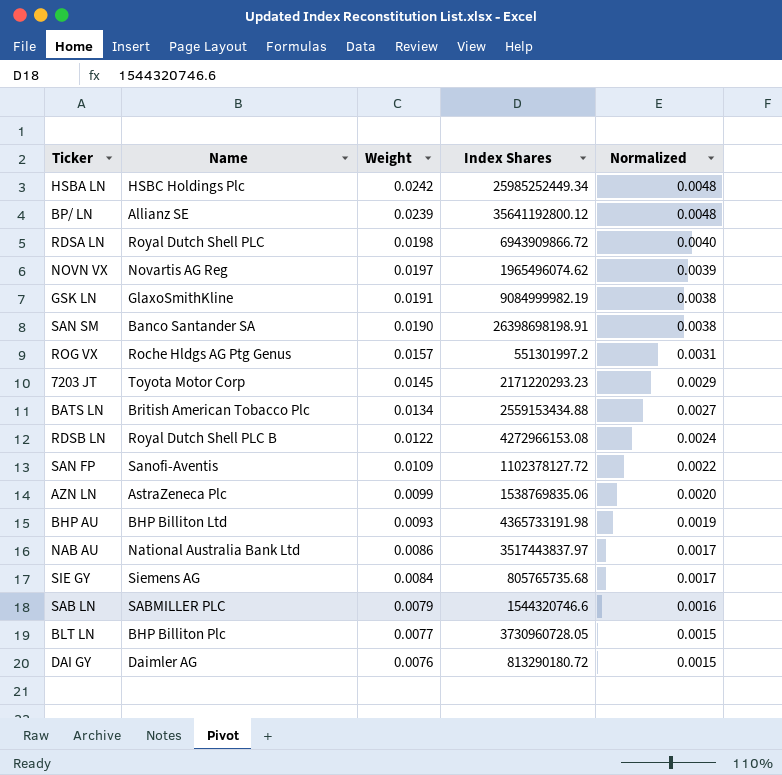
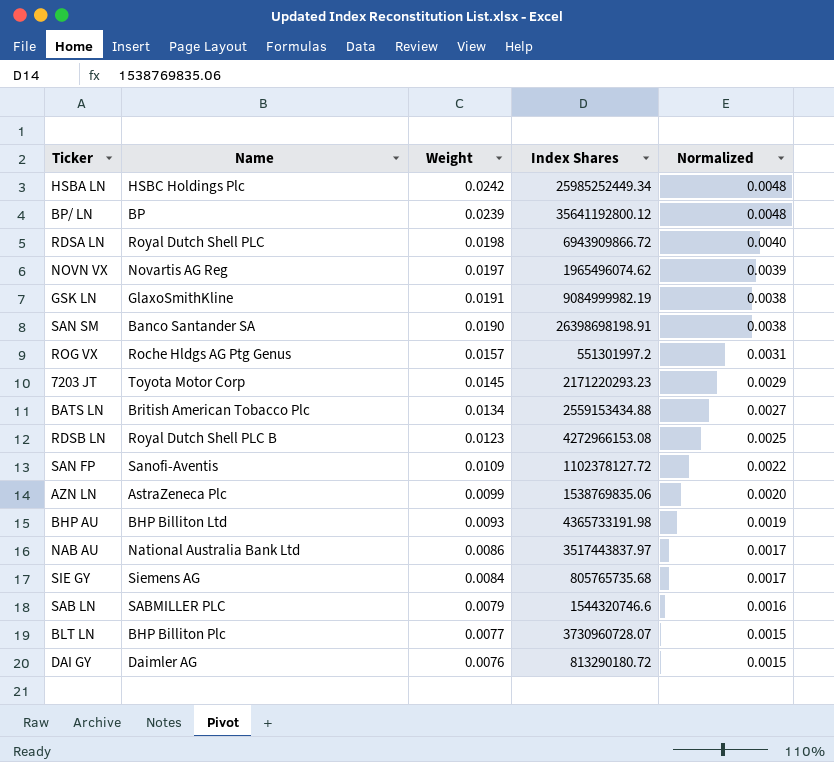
BP/ LN | Name: Allianz SE -> BP
RDSB LN | Weight: 0.0122 -> 0.0123
RDSB LN | Normalized: 0.0024 -> 0.0025
BLT LN | Index Shares: 3730960728.05 -> 3730960728.07

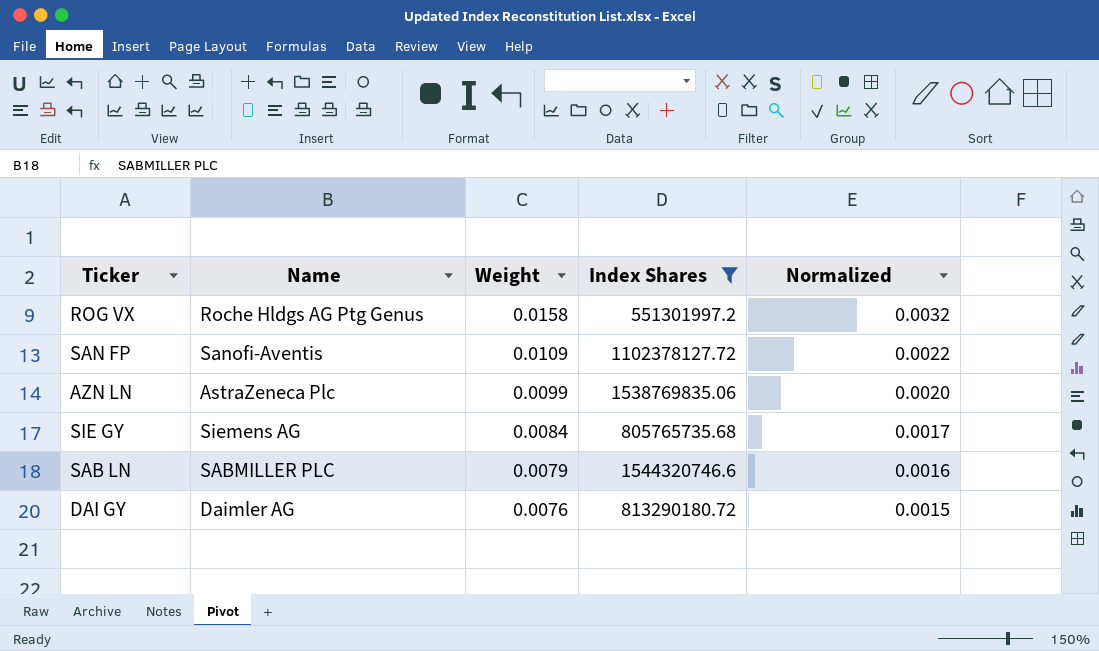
filter: none -> Index Shares <= 1544320746.6
ROG VX | Weight: 0.0157 -> 0.0158
ROG VX | Normalized: 0.0031 -> 0.0032

